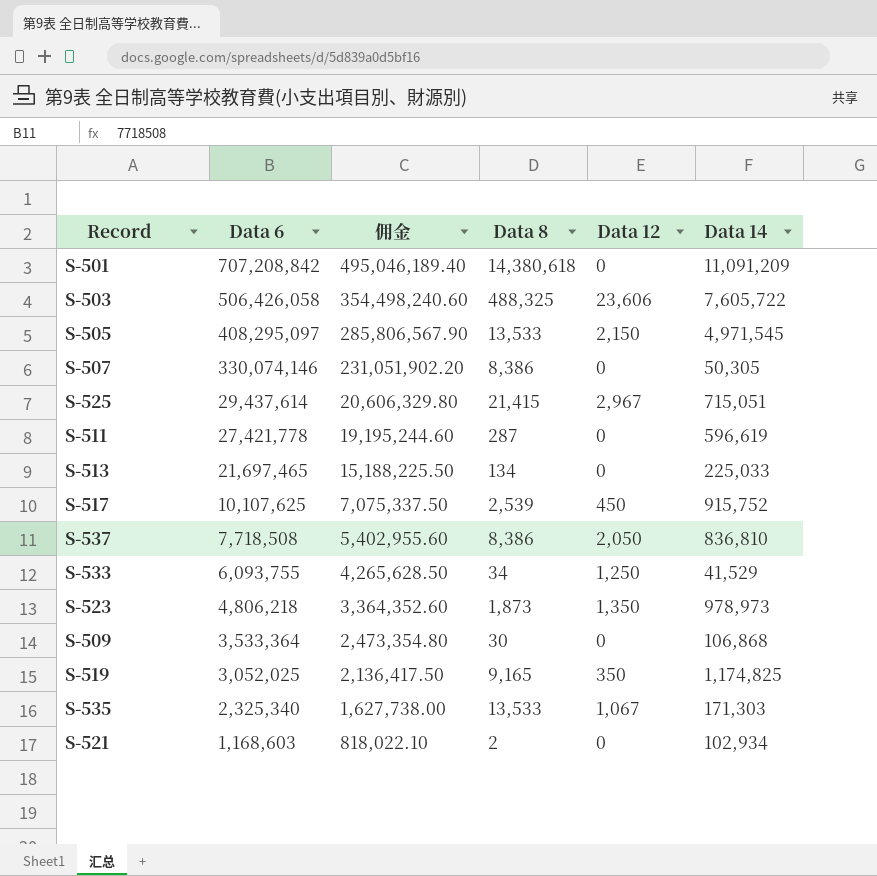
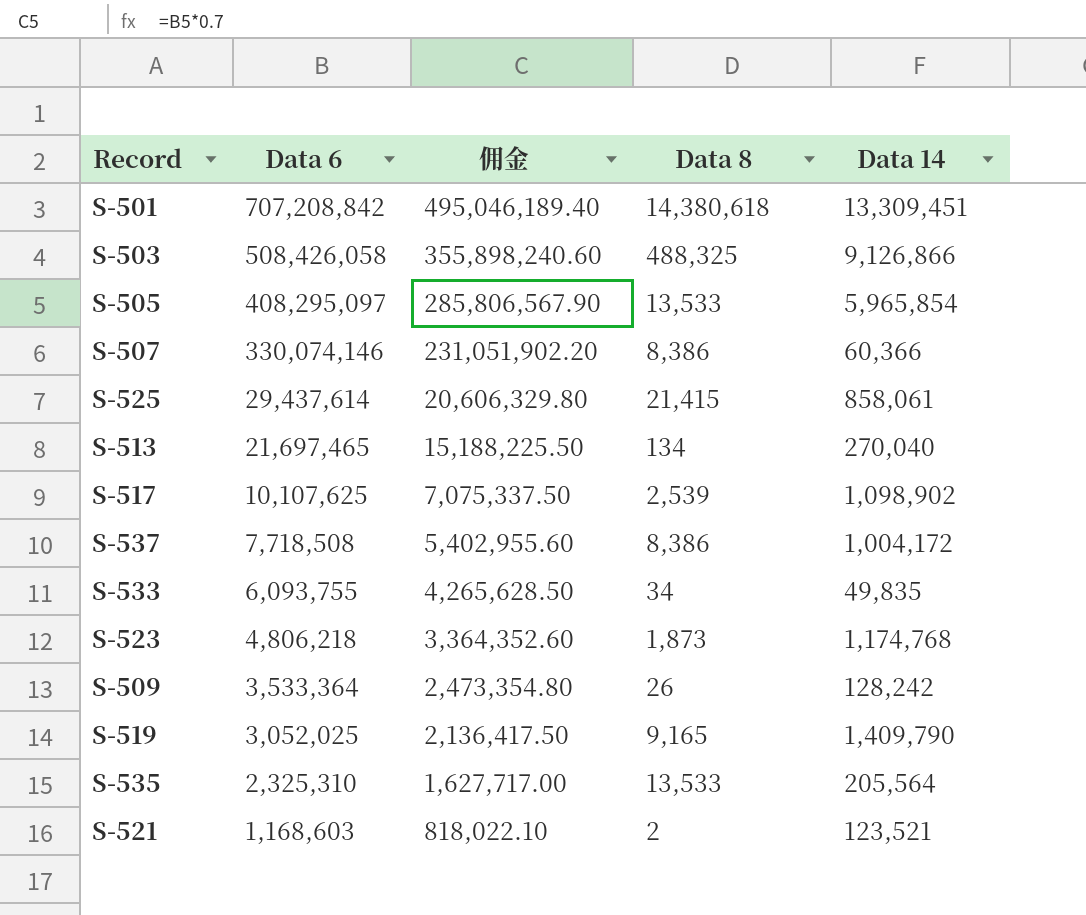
column Data 12 | position: 5 -> none
row S-511: 27,421,778 | 19,195,244.60 | 287 | 0 | 596,619 -> none
S-501 | Data 14: 11,091,209 -> 13,309,451
S-503 | Data 6: 506,426,058 -> 508,426,058
S-503 | 佣金: 354,498,240.60 -> 355,898,240.60
S-503 | Data 14: 7,605,722 -> 9,126,866
S-505 | Data 14: 4,971,545 -> 5,965,854
S-507 | Data 14: 50,305 -> 60,366
S-525 | Data 14: 715,051 -> 858,061
S-513 | Data 14: 225,033 -> 270,040
S-517 | Data 14: 915,752 -> 1,098,902
S-537 | Data 14: 836,810 -> 1,004,172
S-533 | Data 14: 41,529 -> 49,835
S-523 | Data 14: 978,973 -> 1,174,768
S-509 | Data 8: 30 -> 26
S-509 | Data 14: 106,868 -> 128,242
S-519 | Data 14: 1,174,825 -> 1,409,790
S-535 | Data 6: 2,325,340 -> 2,325,310
S-535 | 佣金: 1,627,738.00 -> 1,627,717.00
S-535 | Data 14: 171,303 -> 205,564
S-521 | Data 14: 102,934 -> 123,521

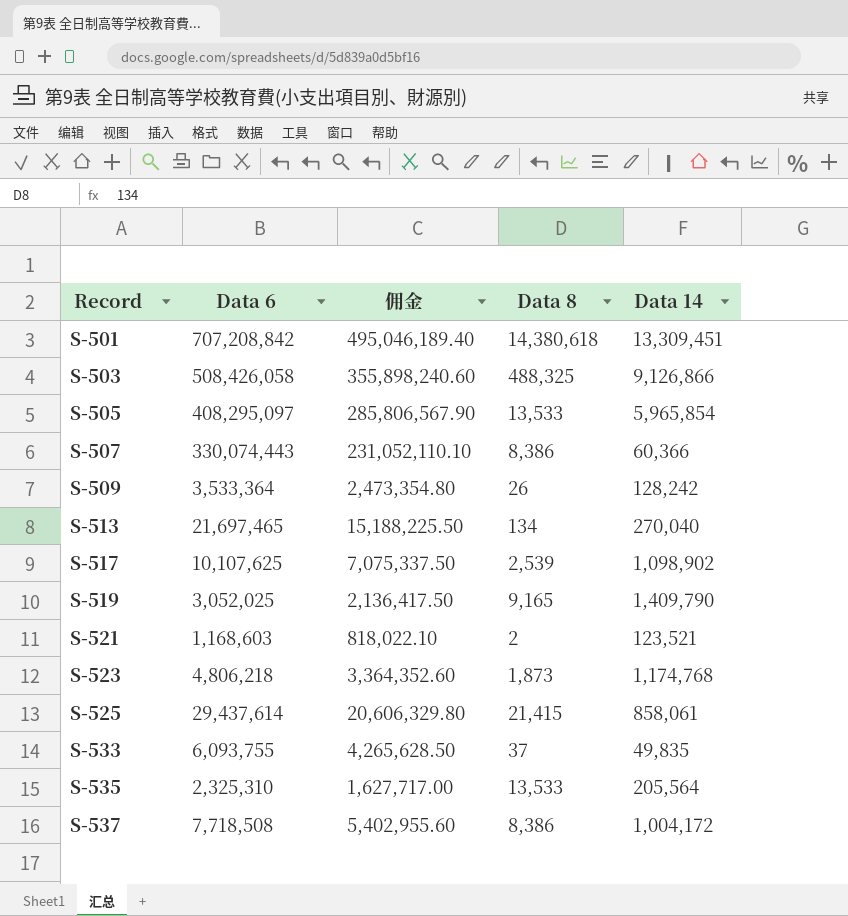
row order: Data 6 descending -> Record ascending
S-507 | Data 6: 330,074,146 -> 330,074,443
S-507 | 佣金: 231,051,902.20 -> 231,052,110.10
S-533 | Data 8: 34 -> 37

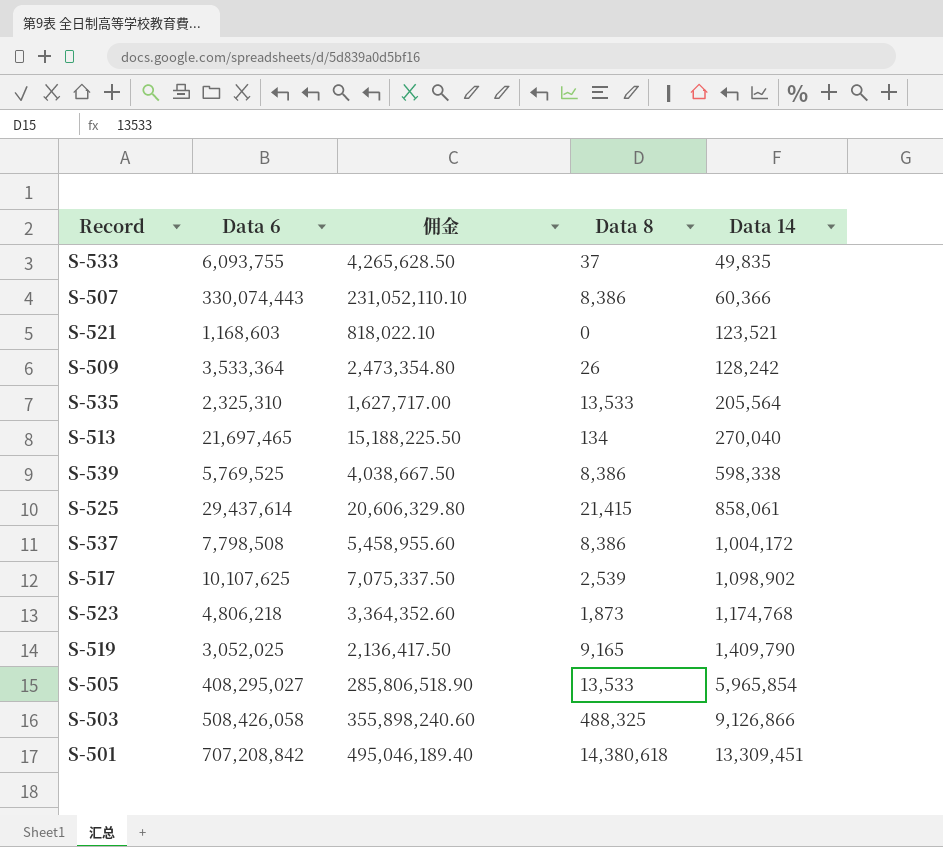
row order: Record ascending -> Data 14 ascending
S-521 | Data 8: 2 -> 0
row S-539: none -> 5,769,525 | 4,038,667.50 | 8,386 | 598,338
S-537 | Data 6: 7,718,508 -> 7,798,508
S-537 | 佣金: 5,402,955.60 -> 5,458,955.60
S-505 | Data 6: 408,295,097 -> 408,295,027
S-505 | 佣金: 285,806,567.90 -> 285,806,518.90

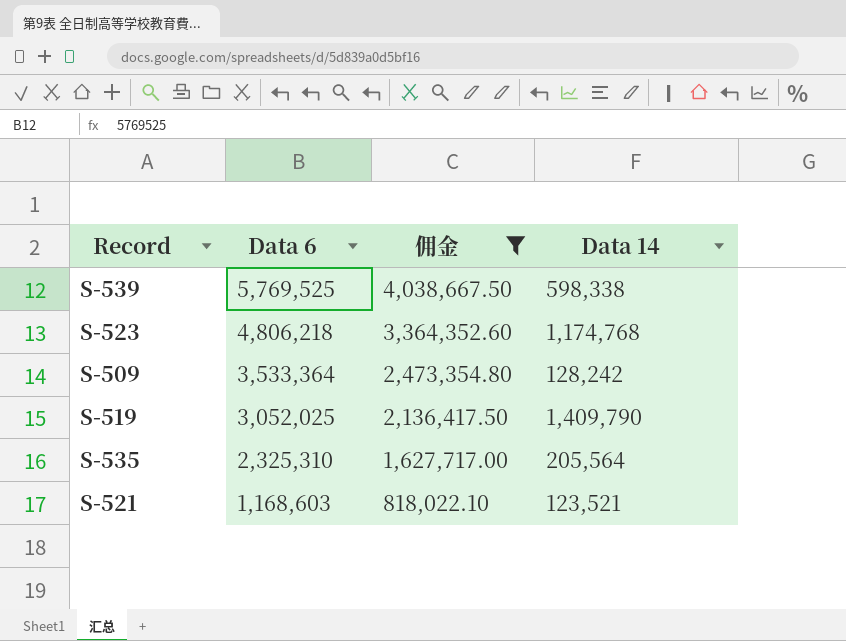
filter: none -> 佣金 <= 4,038,667.50
row order: Data 14 ascending -> Data 6 descending
column Data 8 | position: 4 -> none

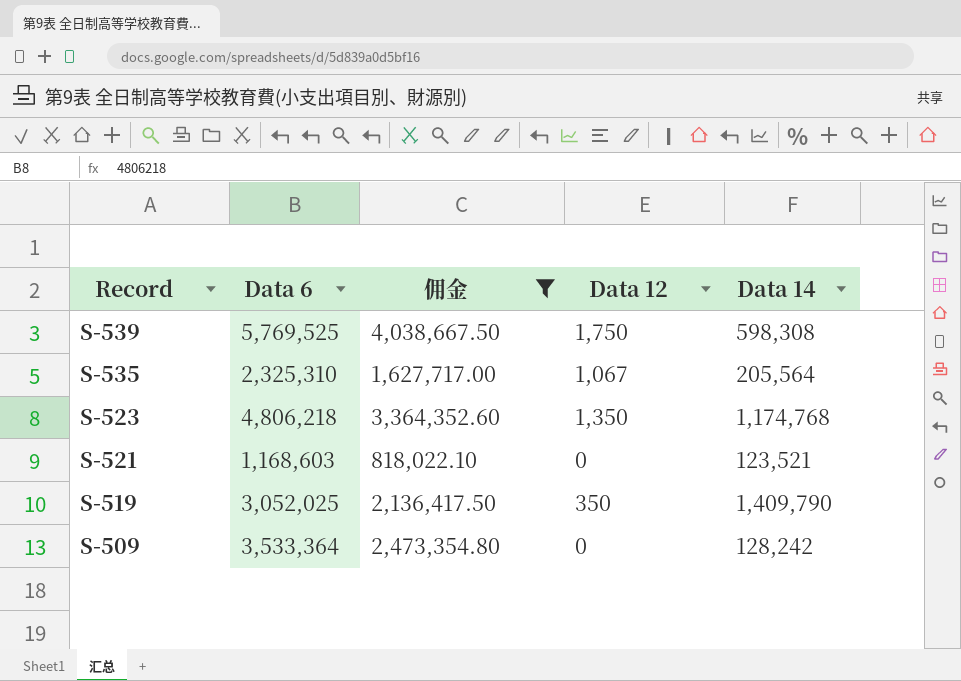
row order: Data 6 descending -> Record descending
column Data 12 | position: none -> 4
S-539 | Data 14: 598,338 -> 598,308

